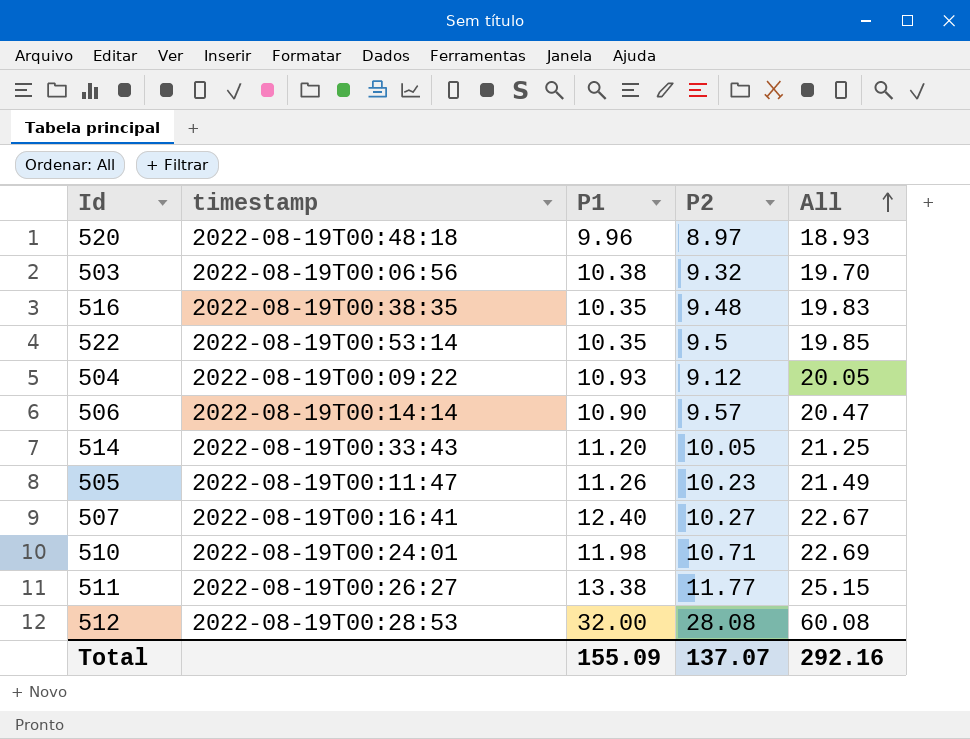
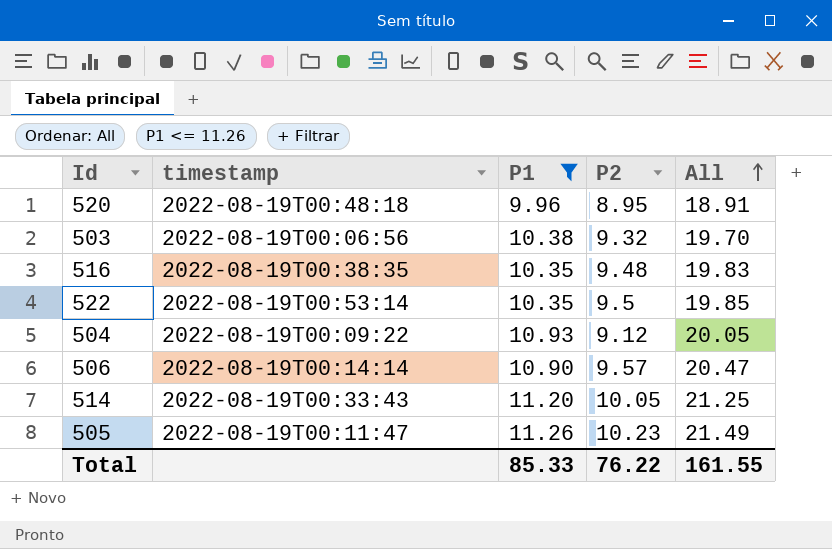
filter: none -> P1 <= 11.26
520 | P2: 8.97 -> 8.95
520 | All: 18.93 -> 18.91
Total | P1: 155.09 -> 85.33
Total | P2: 137.07 -> 76.22
Total | All: 292.16 -> 161.55

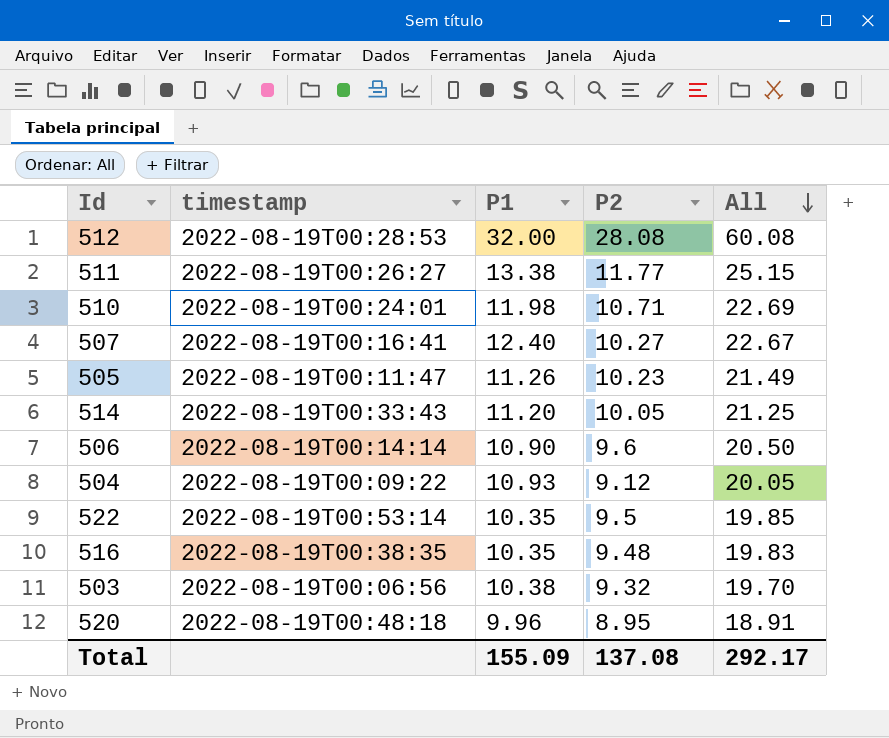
filter: P1 <= 11.26 -> none
row order: All ascending -> All descending
506 | P2: 9.57 -> 9.6
506 | All: 20.47 -> 20.50
Total | P1: 85.33 -> 155.09
Total | P2: 76.22 -> 137.08
Total | All: 161.55 -> 292.17

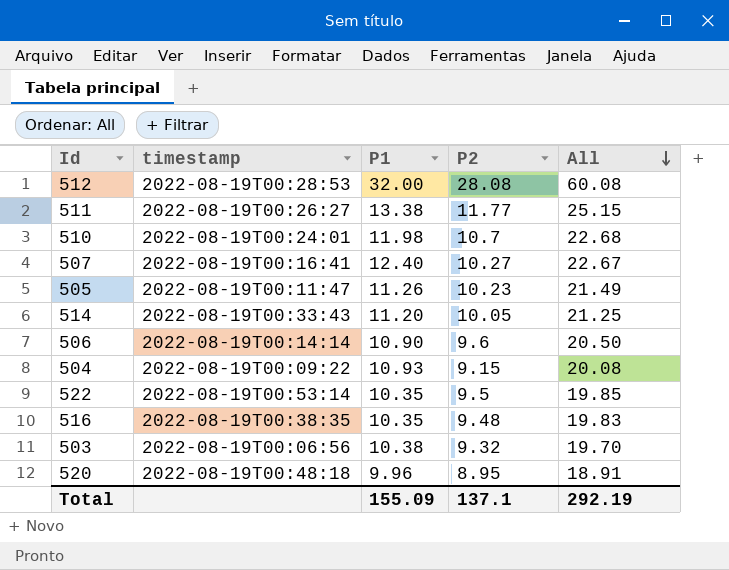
510 | P2: 10.71 -> 10.7
510 | All: 22.69 -> 22.68
504 | P2: 9.12 -> 9.15
504 | All: 20.05 -> 20.08
Total | P2: 137.08 -> 137.1
Total | All: 292.17 -> 292.19

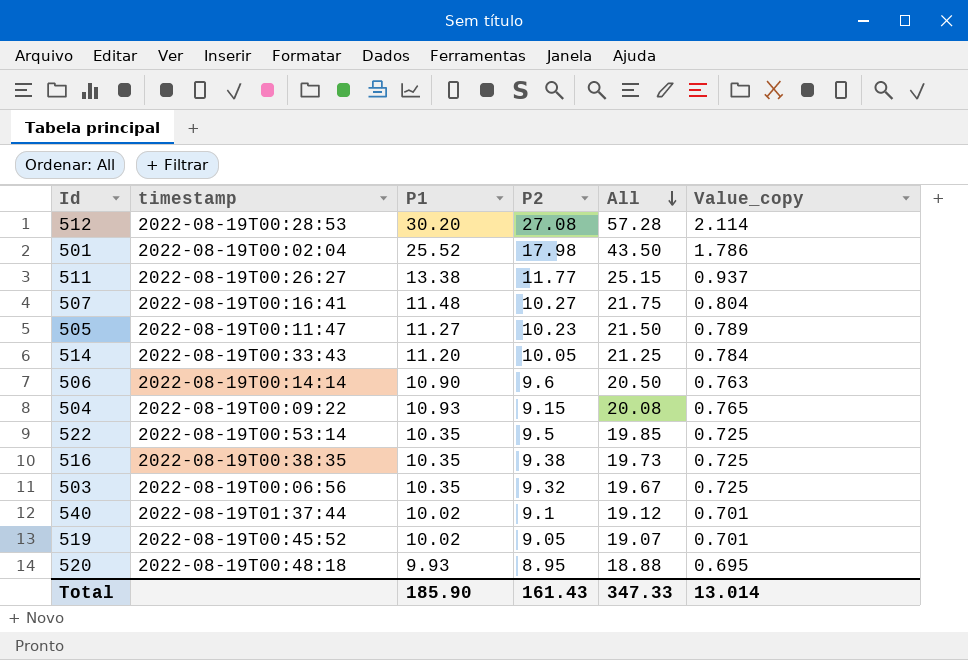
column Value_copy | formula: none -> [P1] * 0.07
row 510: 2022-08-19T00:24:01 | 11.98 | 10.7 | 22.68 -> none
512 | P1: 32.00 -> 30.20
512 | P2: 28.08 -> 27.08
512 | All: 60.08 -> 57.28
row 501: none -> 2022-08-19T00:02:04 | 25.52 | 17.98 | 43.50 | 1.786
507 | P1: 12.40 -> 11.48
507 | All: 22.67 -> 21.75
505 | P1: 11.26 -> 11.27
505 | All: 21.49 -> 21.50
516 | P2: 9.48 -> 9.38
516 | All: 19.83 -> 19.73
503 | P1: 10.38 -> 10.35
503 | All: 19.70 -> 19.67
row 540: none -> 2022-08-19T01:37:44 | 10.02 | 9.1 | 19.12 | 0.701
row 519: none -> 2022-08-19T00:45:52 | 10.02 | 9.05 | 19.07 | 0.701
520 | P1: 9.96 -> 9.93
520 | All: 18.91 -> 18.88
Total | P1: 155.09 -> 185.90
Total | P2: 137.1 -> 161.43
Total | All: 292.19 -> 347.33

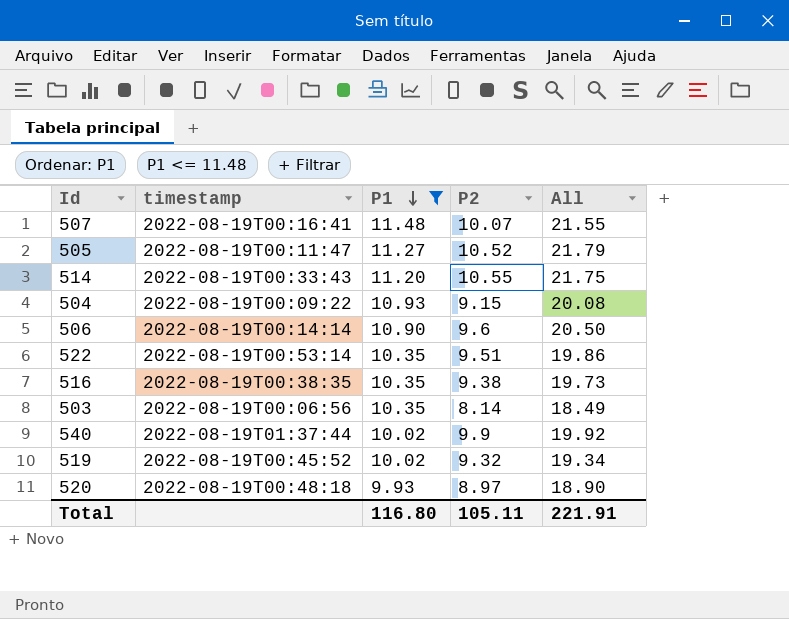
filter: none -> P1 <= 11.48
row order: All descending -> P1 descending
column Value_copy | formula: [P1] * 0.07 -> none
507 | P2: 10.27 -> 10.07
507 | All: 21.75 -> 21.55
505 | P2: 10.23 -> 10.52
505 | All: 21.50 -> 21.79
514 | P2: 10.05 -> 10.55
514 | All: 21.25 -> 21.75
522 | P2: 9.5 -> 9.51
522 | All: 19.85 -> 19.86
503 | P2: 9.32 -> 8.14
503 | All: 19.67 -> 18.49
540 | P2: 9.1 -> 9.9
540 | All: 19.12 -> 19.92
519 | P2: 9.05 -> 9.32
519 | All: 19.07 -> 19.34
520 | P2: 8.95 -> 8.97
520 | All: 18.88 -> 18.90
Total | P1: 185.90 -> 116.80
Total | P2: 161.43 -> 105.11
Total | All: 347.33 -> 221.91

